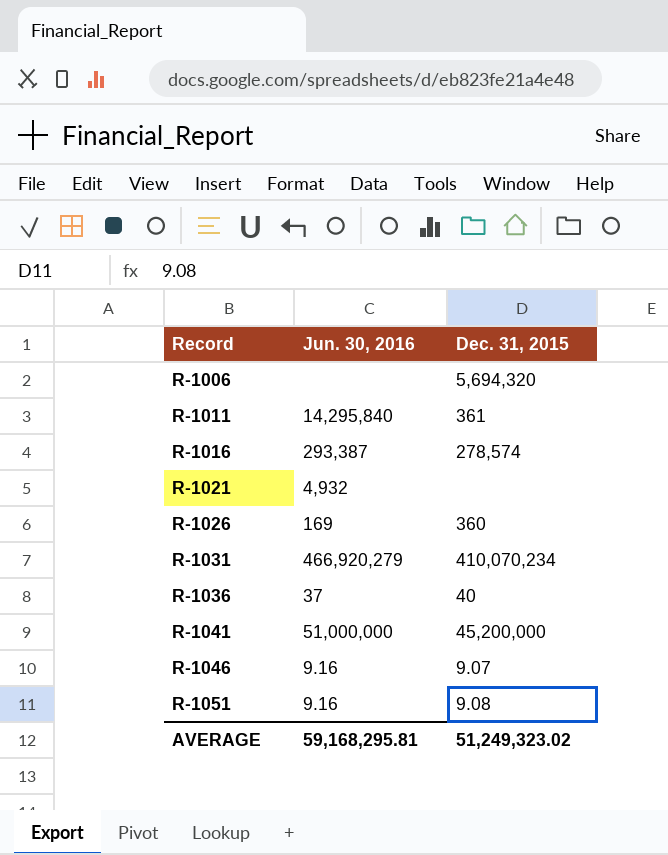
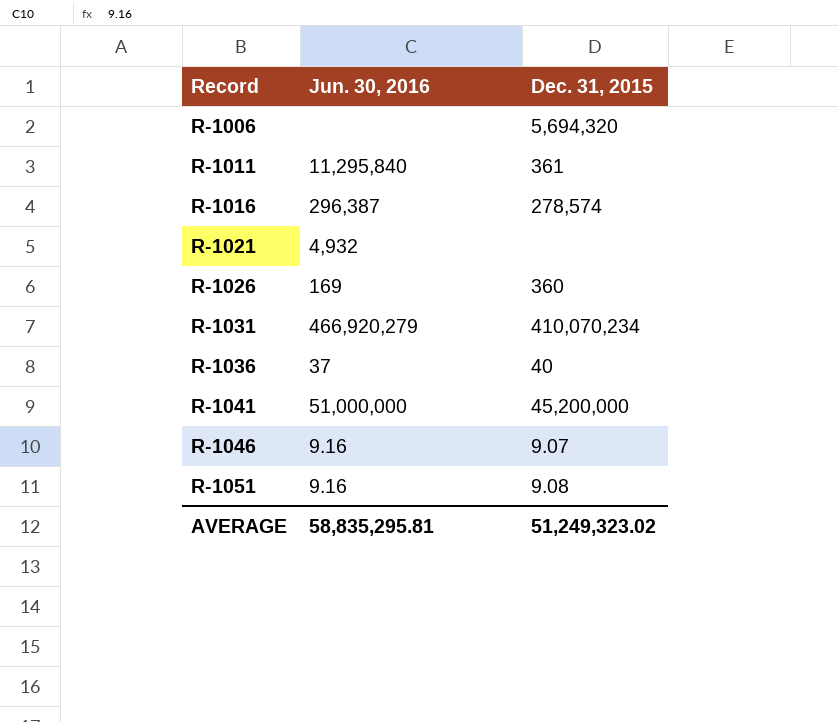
R-1011 | Jun. 30, 2016: 14,295,840 -> 11,295,840
R-1016 | Jun. 30, 2016: 293,387 -> 296,387
AVERAGE | Jun. 30, 2016: 59,168,295.81 -> 58,835,295.81

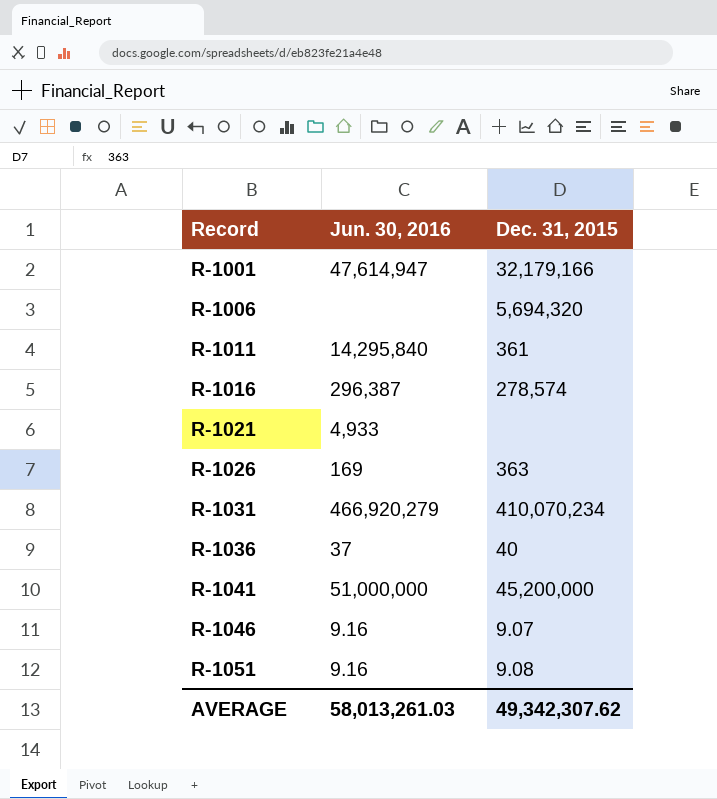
row R-1001: none -> 47,614,947 | 32,179,166
R-1011 | Jun. 30, 2016: 11,295,840 -> 14,295,840
R-1021 | Jun. 30, 2016: 4,932 -> 4,933
R-1026 | Dec. 31, 2015: 360 -> 363
AVERAGE | Jun. 30, 2016: 58,835,295.81 -> 58,013,261.03
AVERAGE | Dec. 31, 2015: 51,249,323.02 -> 49,342,307.62

